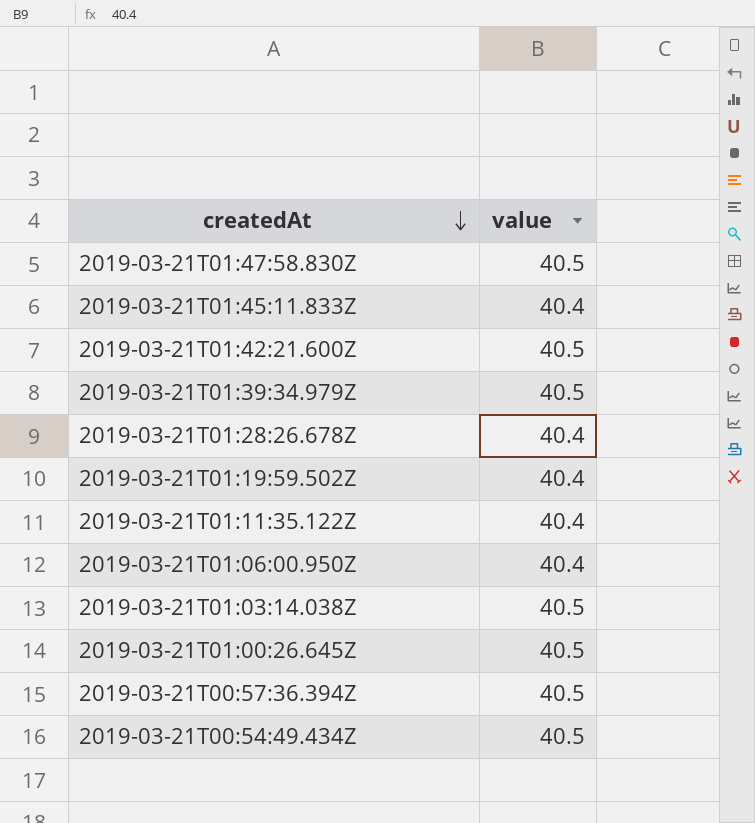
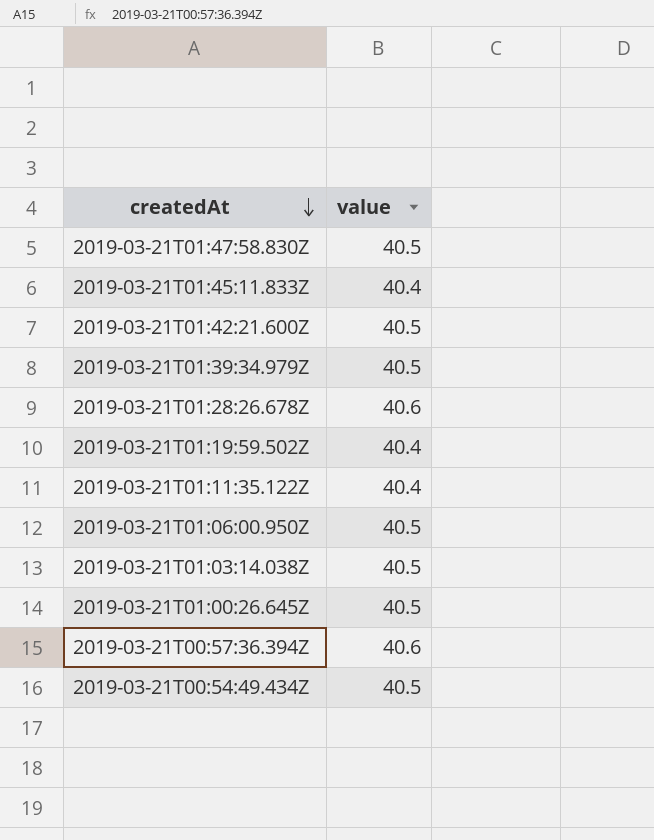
2019-03-21T01:28:26.678Z | value: 40.4 -> 40.6
2019-03-21T01:06:00.950Z | value: 40.4 -> 40.5
2019-03-21T00:57:36.394Z | value: 40.5 -> 40.6

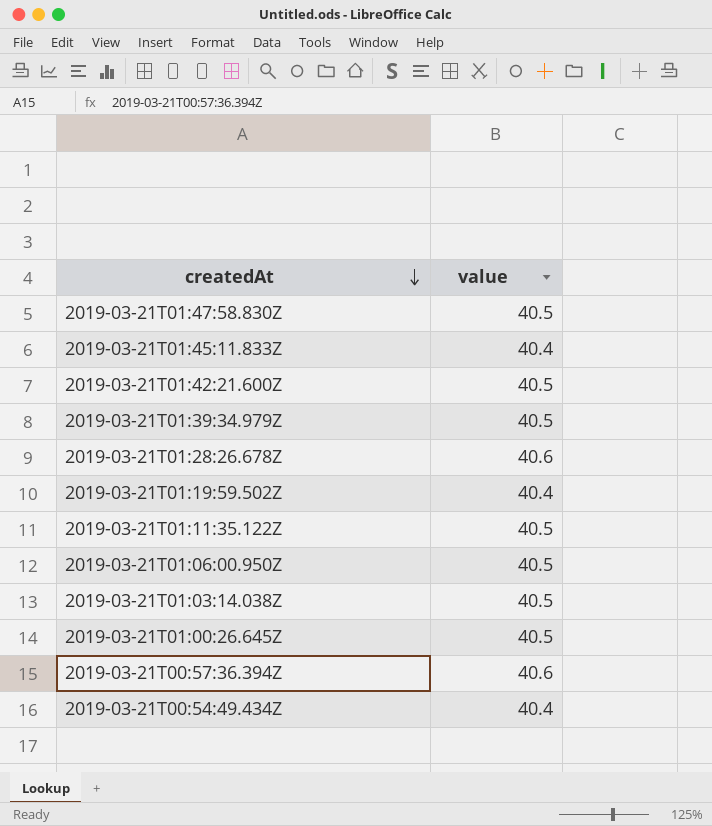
2019-03-21T01:11:35.122Z | value: 40.4 -> 40.5
2019-03-21T00:54:49.434Z | value: 40.5 -> 40.4

